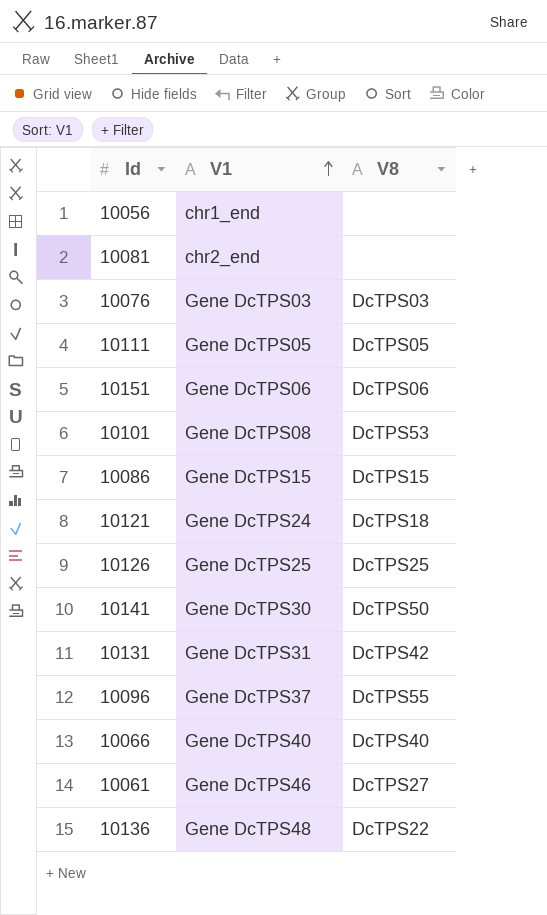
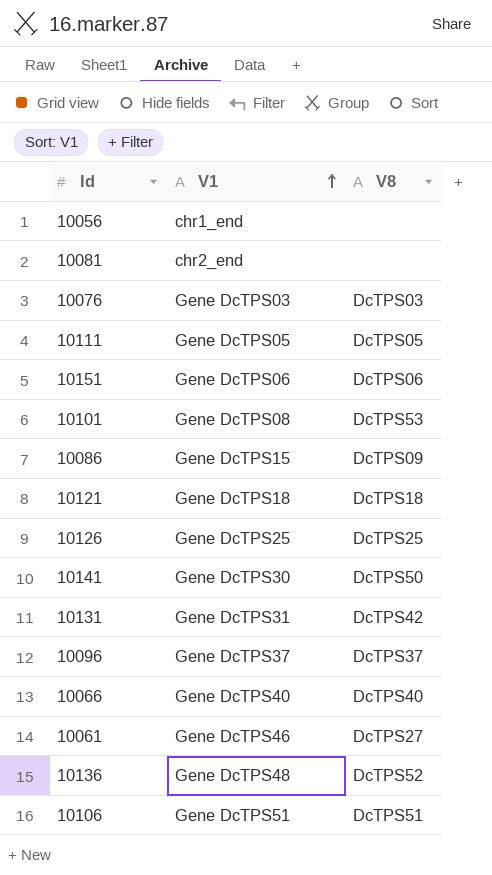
10086 | V8: DcTPS15 -> DcTPS09
10121 | V1: Gene DcTPS24 -> Gene DcTPS18
10096 | V8: DcTPS55 -> DcTPS37
10136 | V8: DcTPS22 -> DcTPS52
row 10106: none -> Gene DcTPS51 | DcTPS51

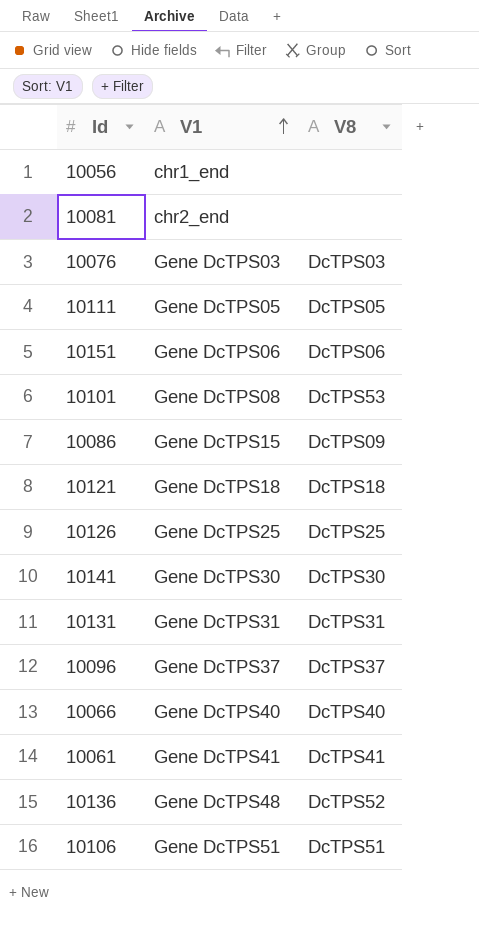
10141 | V8: DcTPS50 -> DcTPS30
10131 | V8: DcTPS42 -> DcTPS31
10061 | V1: Gene DcTPS46 -> Gene DcTPS41
10061 | V8: DcTPS27 -> DcTPS41

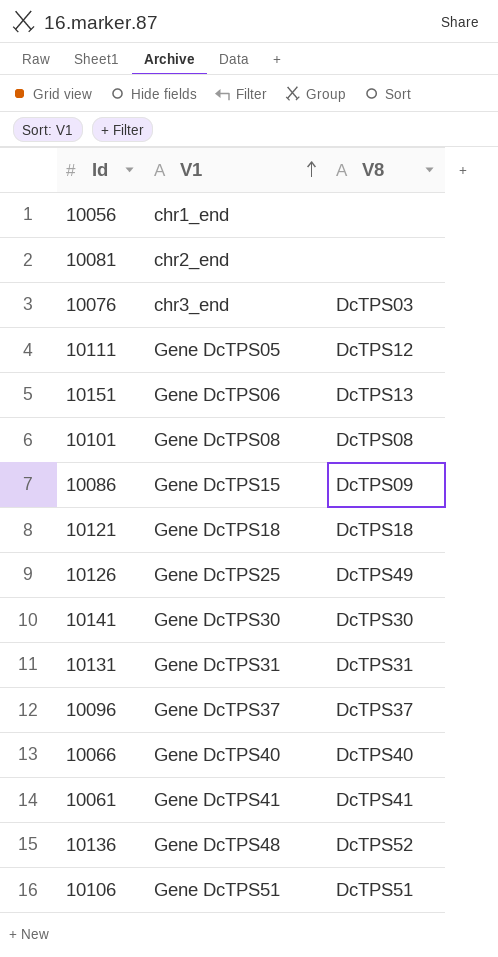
10076 | V1: Gene DcTPS03 -> chr3_end
10111 | V8: DcTPS05 -> DcTPS12
10151 | V8: DcTPS06 -> DcTPS13
10101 | V8: DcTPS53 -> DcTPS08
10126 | V8: DcTPS25 -> DcTPS49

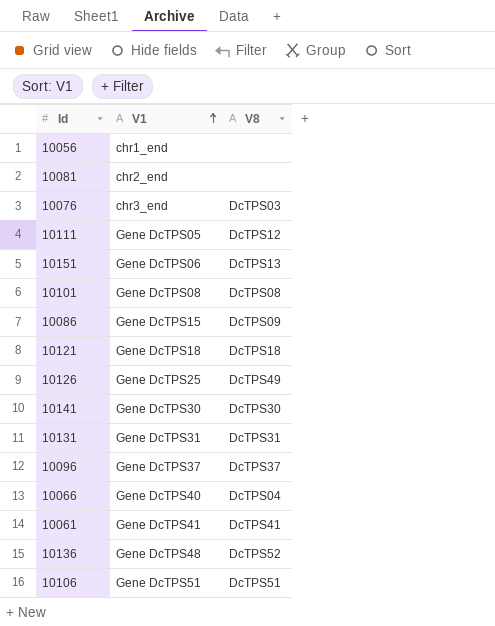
10066 | V8: DcTPS40 -> DcTPS04

